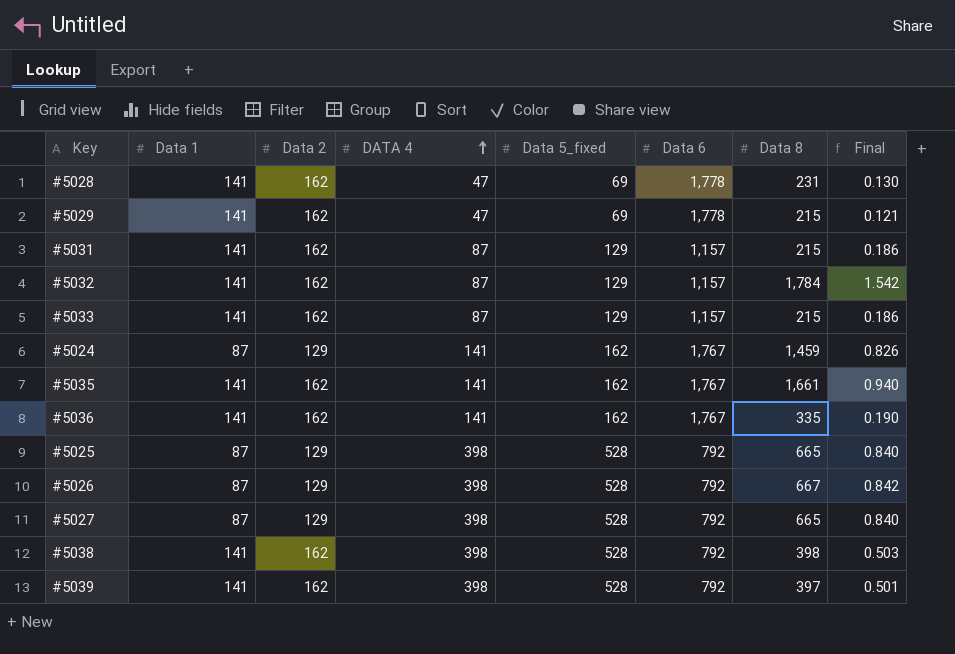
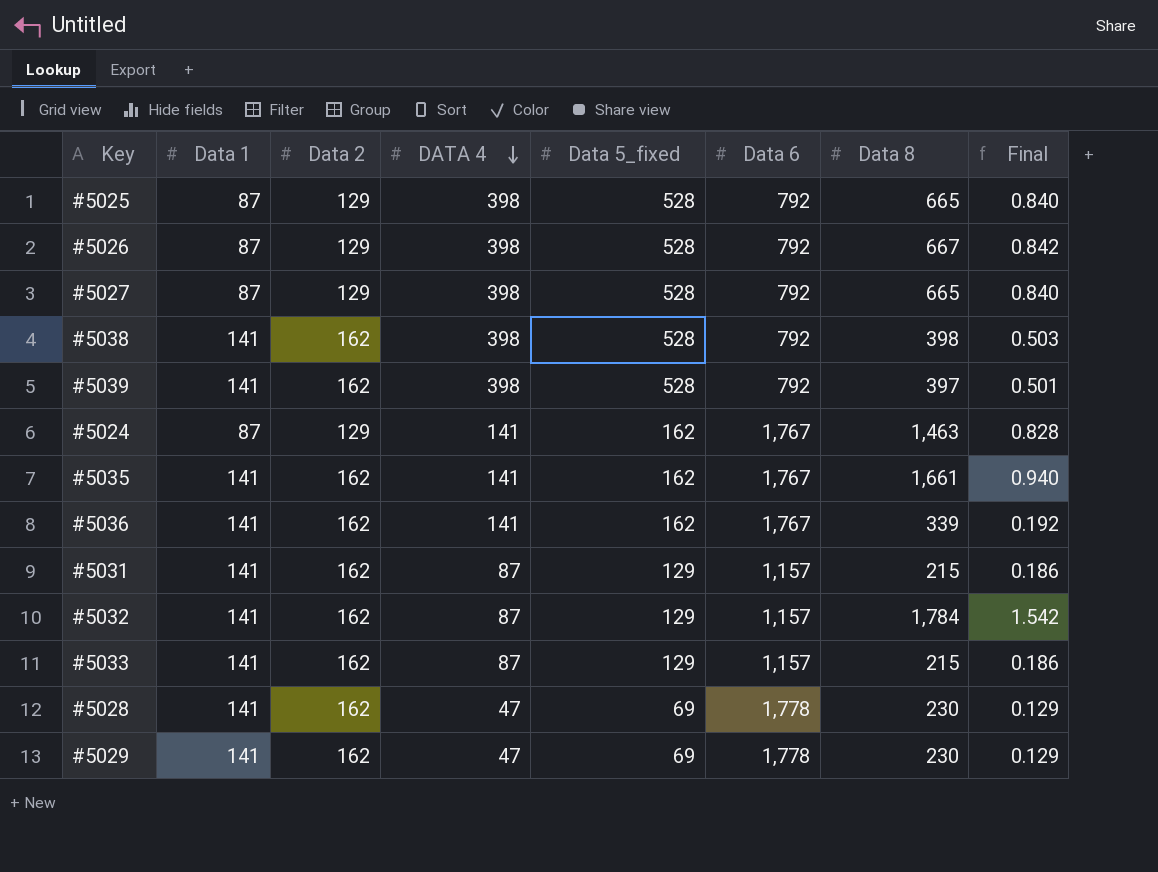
row order: DATA 4 ascending -> DATA 4 descending
#5024 | Data 8: 1,459 -> 1,463
#5024 | Final: 0.826 -> 0.828
#5036 | Data 8: 335 -> 339
#5036 | Final: 0.190 -> 0.192
#5028 | Data 8: 231 -> 230
#5028 | Final: 0.130 -> 0.129
#5029 | Data 8: 215 -> 230
#5029 | Final: 0.121 -> 0.129

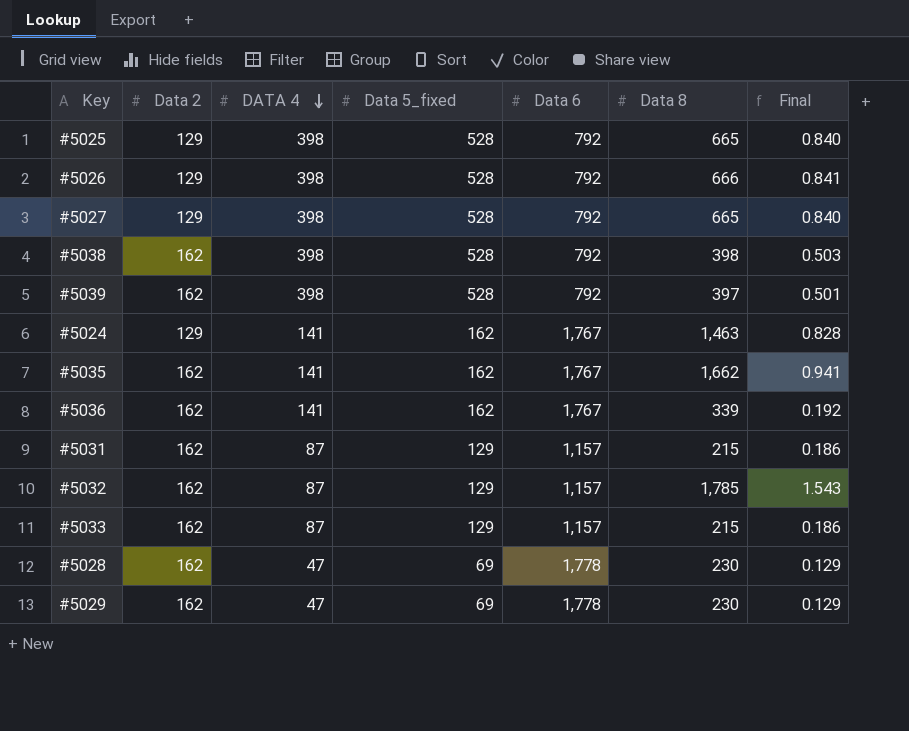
column Data 1 | position: 2 -> none
#5026 | Data 8: 667 -> 666
#5026 | Final: 0.842 -> 0.841
#5035 | Data 8: 1,661 -> 1,662
#5035 | Final: 0.940 -> 0.941
#5032 | Data 8: 1,784 -> 1,785
#5032 | Final: 1.542 -> 1.543

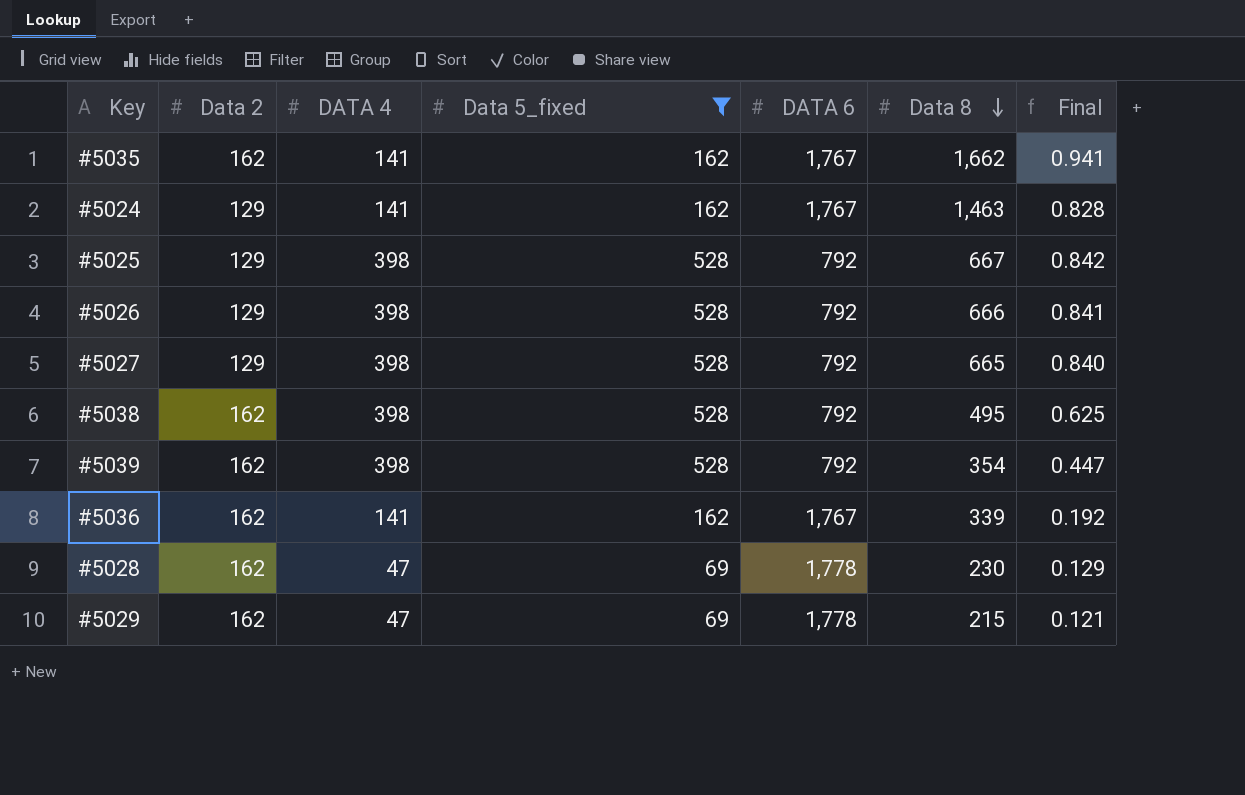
filter: none -> Data 5_fixed != 129
row order: DATA 4 descending -> Data 8 descending
column name: Data 6 -> DATA 6
#5025 | Data 8: 665 -> 667
#5025 | Final: 0.840 -> 0.842
#5038 | Data 8: 398 -> 495
#5038 | Final: 0.503 -> 0.625
#5039 | Data 8: 397 -> 354
#5039 | Final: 0.501 -> 0.447
#5029 | Data 8: 230 -> 215
#5029 | Final: 0.129 -> 0.121

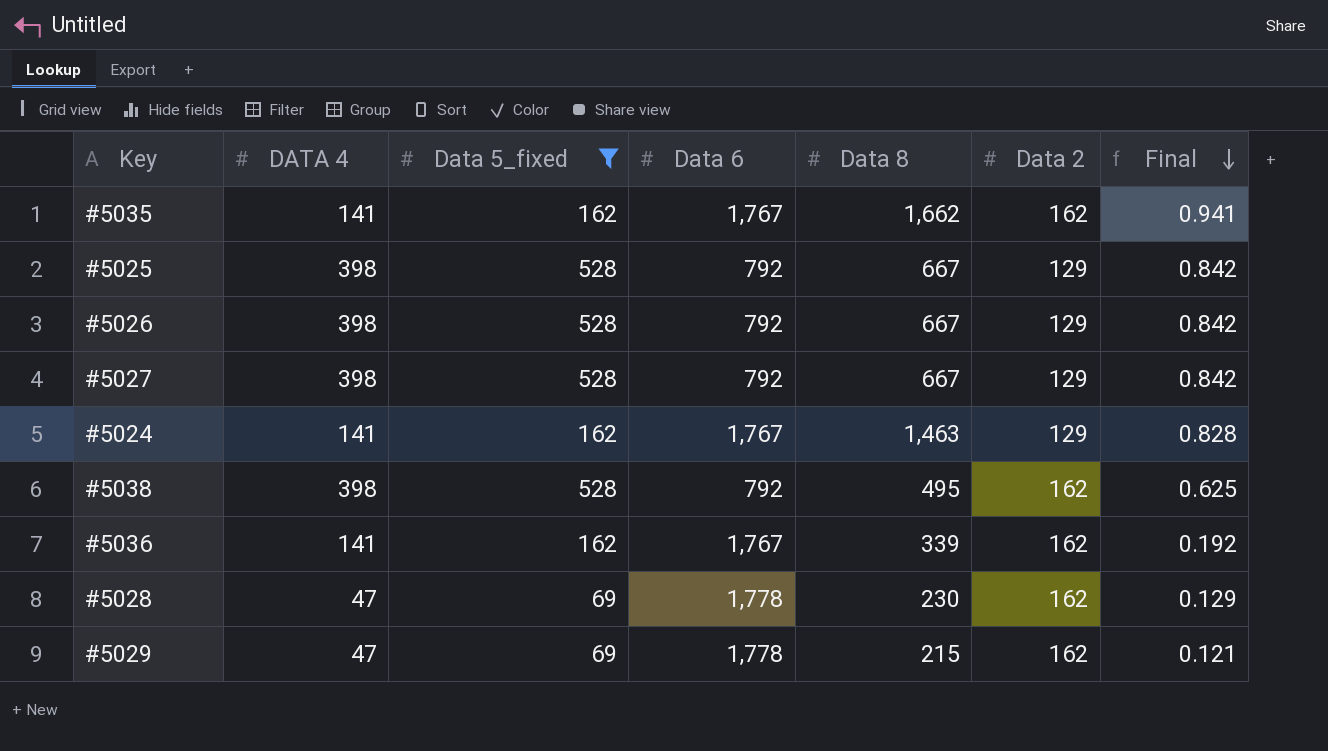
row order: Data 8 descending -> Final descending
column name: DATA 6 -> Data 6
column Data 2 | position: 2 -> 6
row #5039: 162 | 398 | 528 | 792 | 354 | 0.447 -> none
#5026 | Data 8: 666 -> 667
#5026 | Final: 0.841 -> 0.842
#5027 | Data 8: 665 -> 667
#5027 | Final: 0.840 -> 0.842

